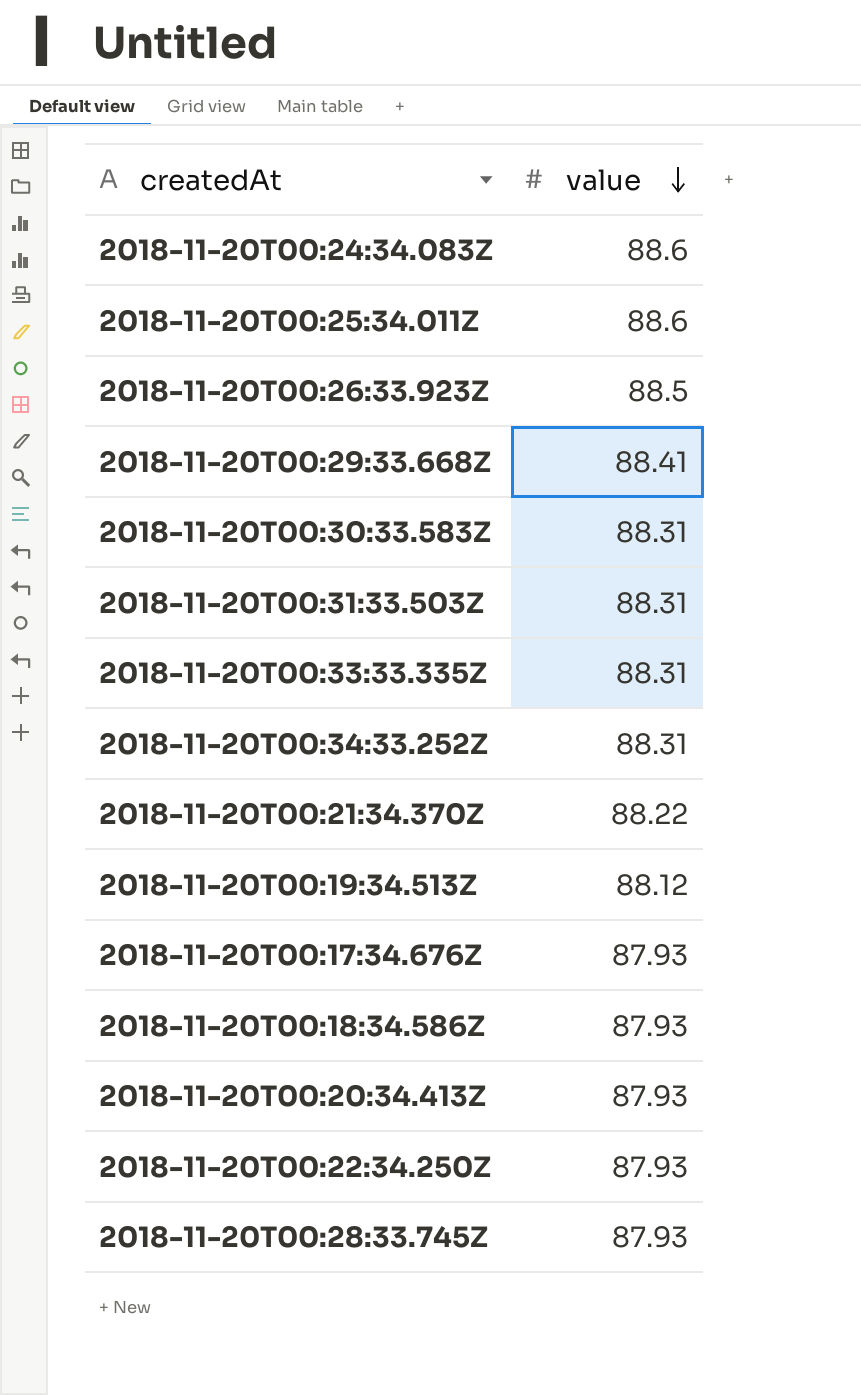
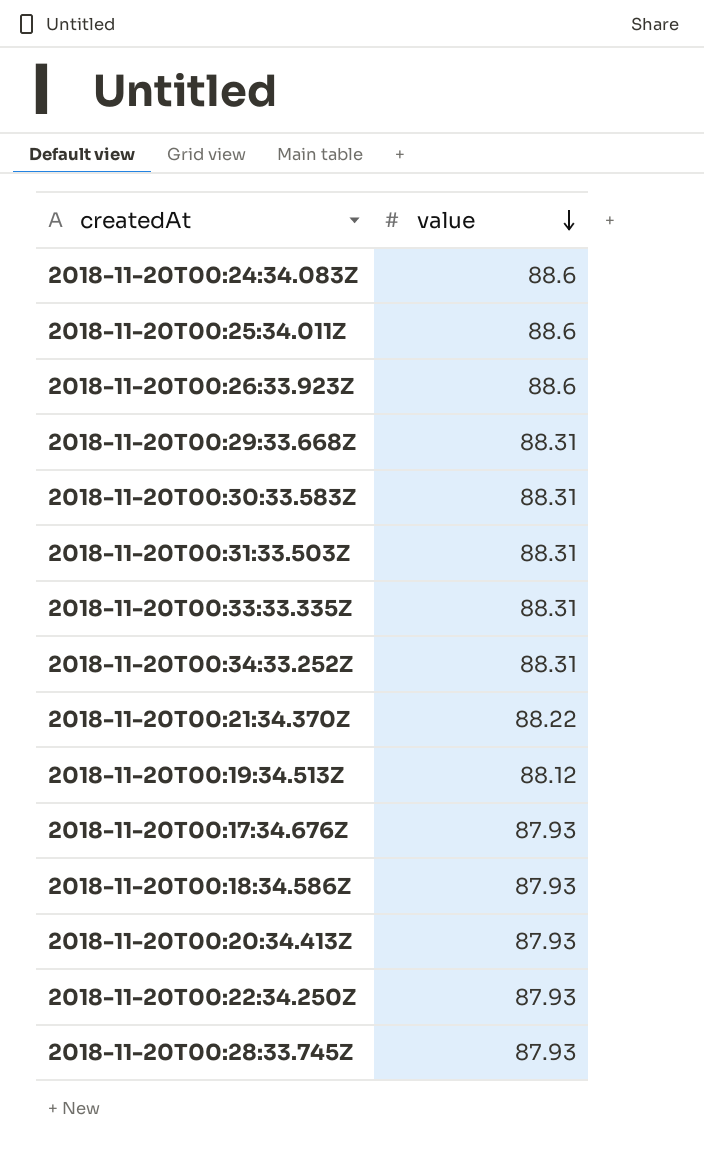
2018-11-20T00:26:33.923Z | value: 88.5 -> 88.6
2018-11-20T00:29:33.668Z | value: 88.41 -> 88.31

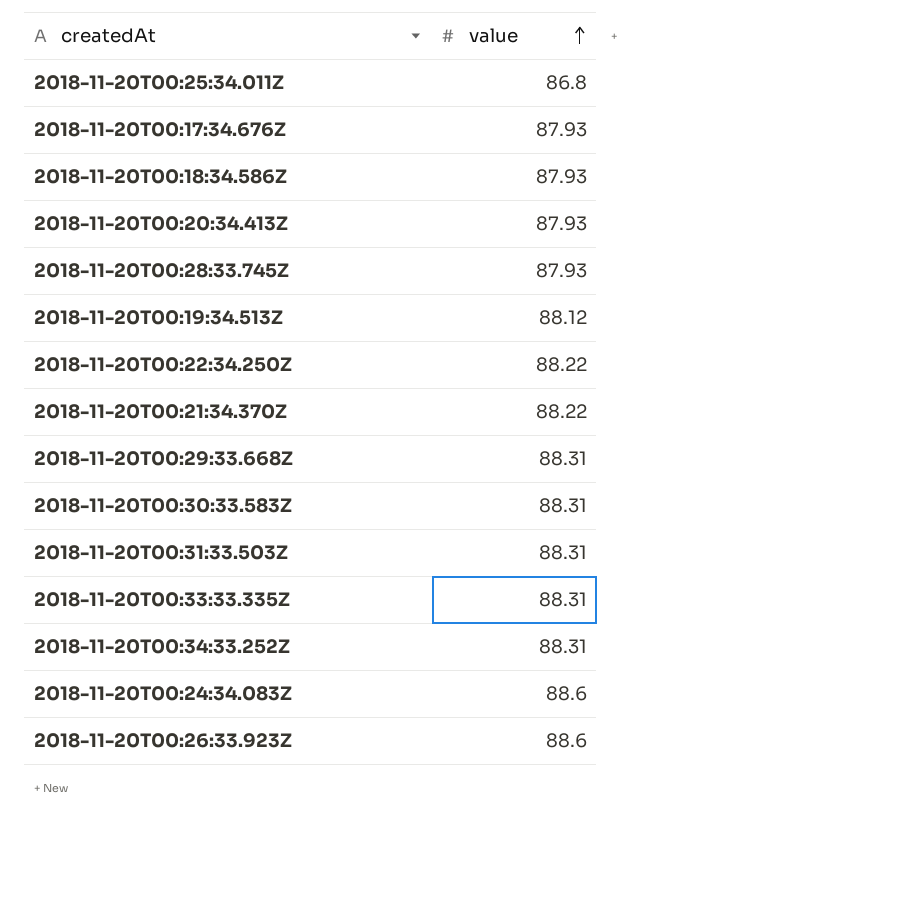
row order: value descending -> value ascending
2018-11-20T00:25:34.011Z | value: 88.6 -> 86.8
2018-11-20T00:22:34.250Z | value: 87.93 -> 88.22

